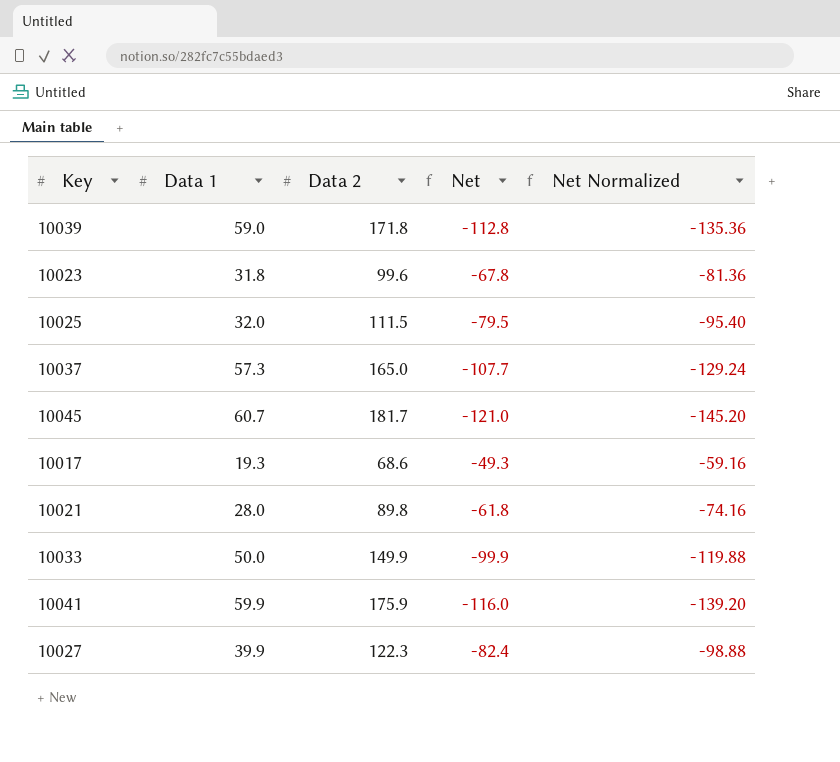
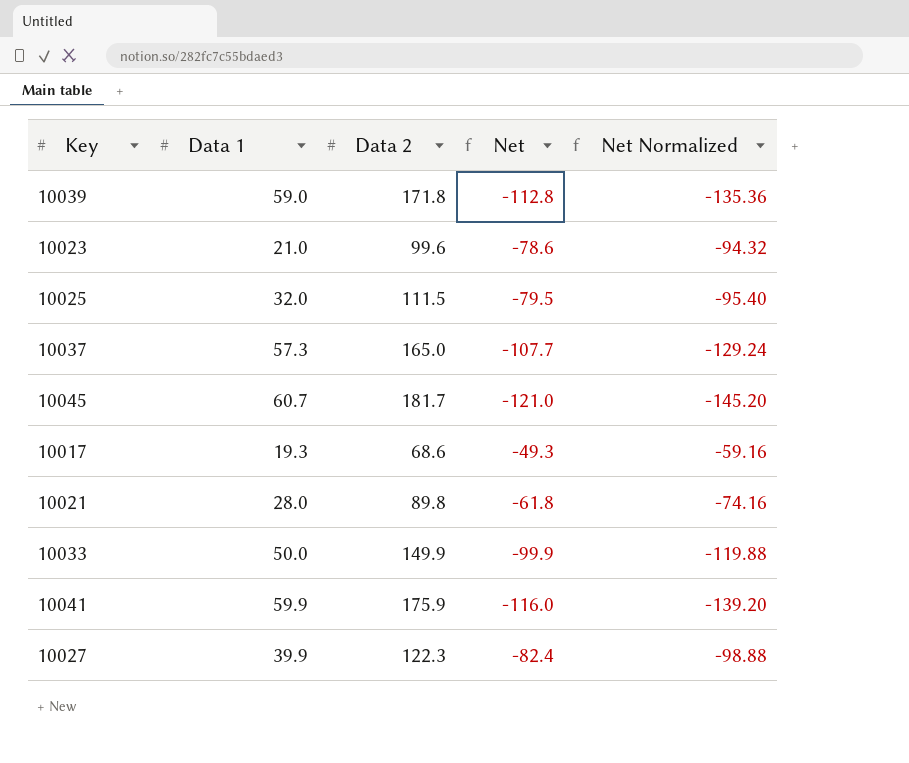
10023 | Data 1: 31.8 -> 21.0
10023 | Net: -67.8 -> -78.6
10023 | Net Normalized: -81.36 -> -94.32

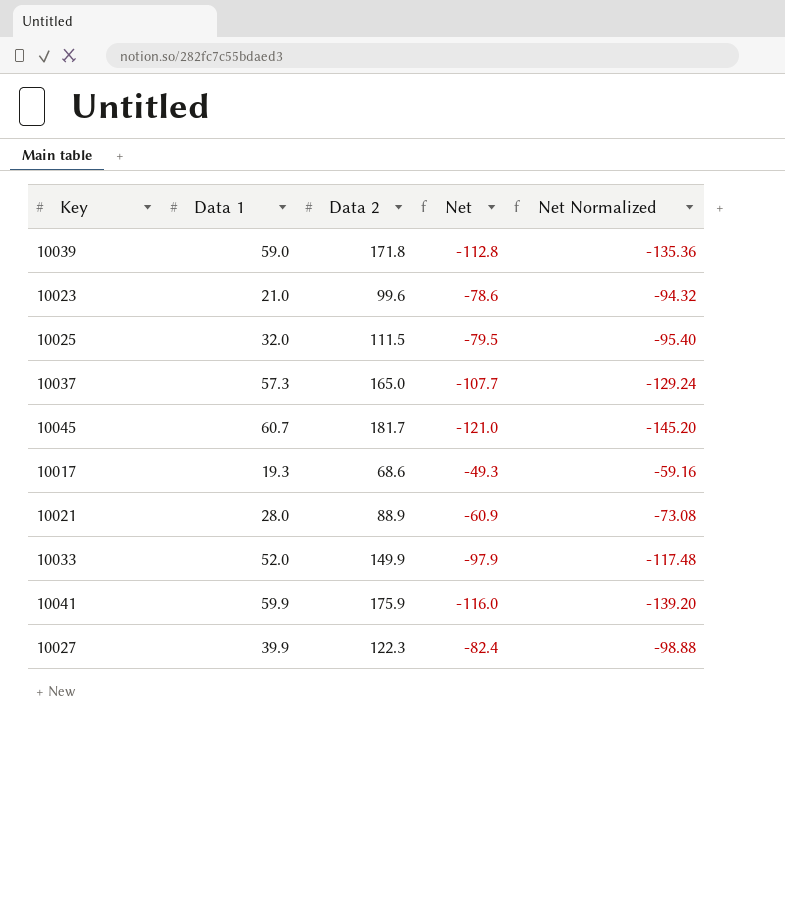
10021 | Data 2: 89.8 -> 88.9
10021 | Net: -61.8 -> -60.9
10021 | Net Normalized: -74.16 -> -73.08
10033 | Data 1: 50.0 -> 52.0
10033 | Net: -99.9 -> -97.9
10033 | Net Normalized: -119.88 -> -117.48

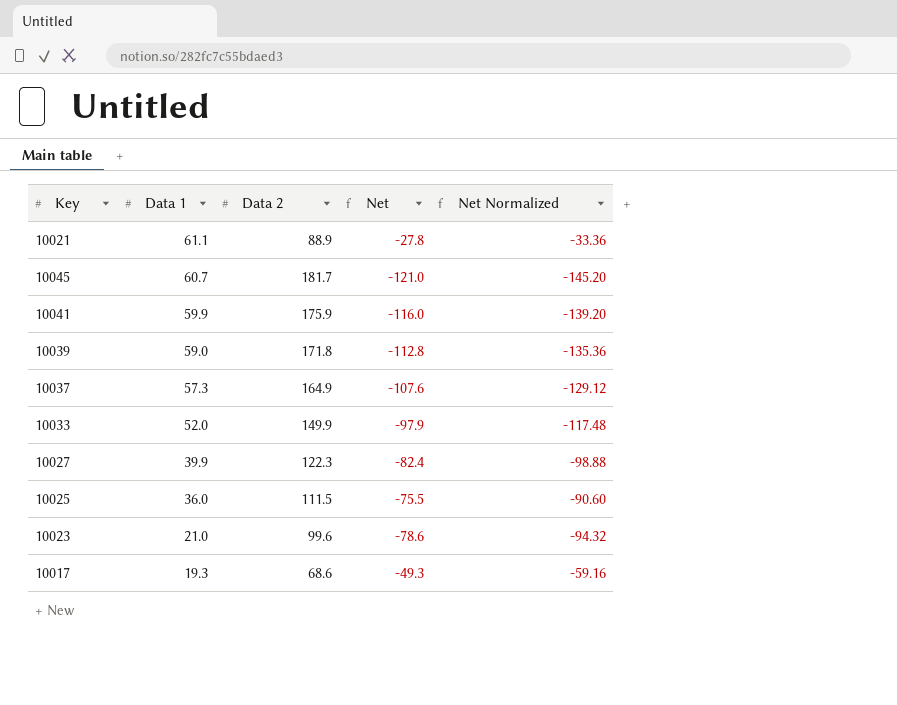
row order: none -> Data 1 descending
10021 | Data 1: 28.0 -> 61.1
10021 | Net: -60.9 -> -27.8
10021 | Net Normalized: -73.08 -> -33.36
10037 | Data 2: 165.0 -> 164.9
10037 | Net: -107.7 -> -107.6
10037 | Net Normalized: -129.24 -> -129.12
10025 | Data 1: 32.0 -> 36.0
10025 | Net: -79.5 -> -75.5
10025 | Net Normalized: -95.40 -> -90.60

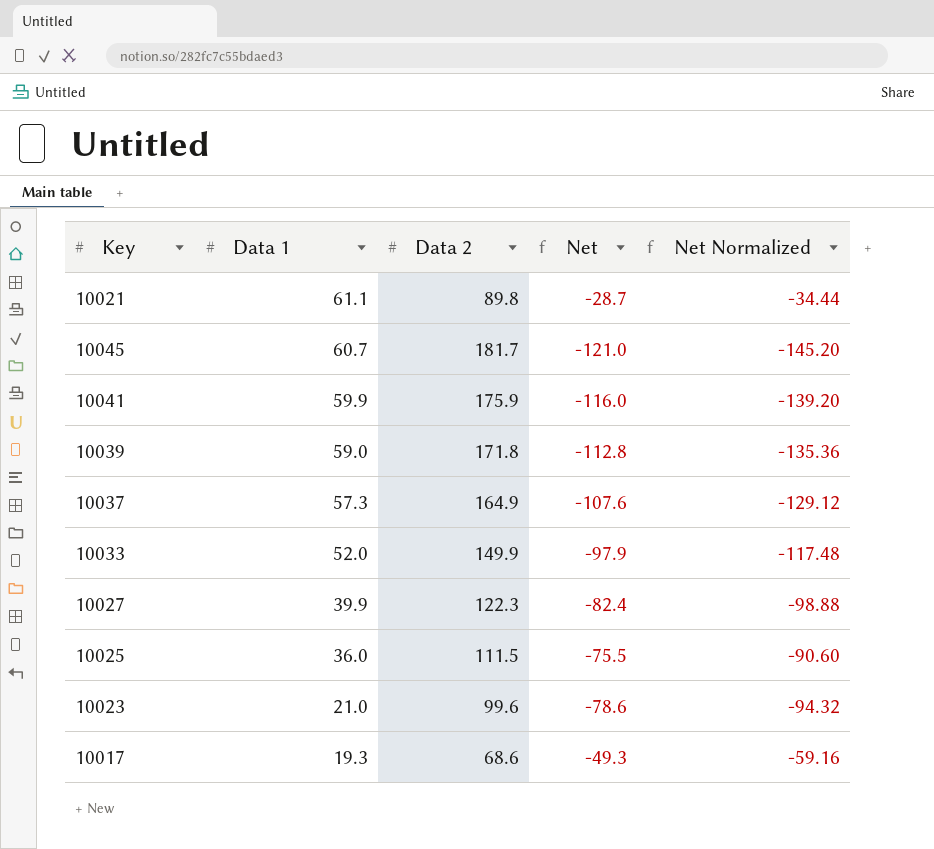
10021 | Data 2: 88.9 -> 89.8
10021 | Net: -27.8 -> -28.7
10021 | Net Normalized: -33.36 -> -34.44

